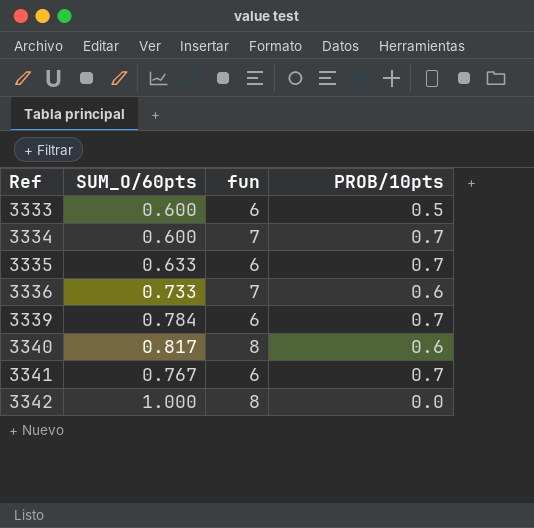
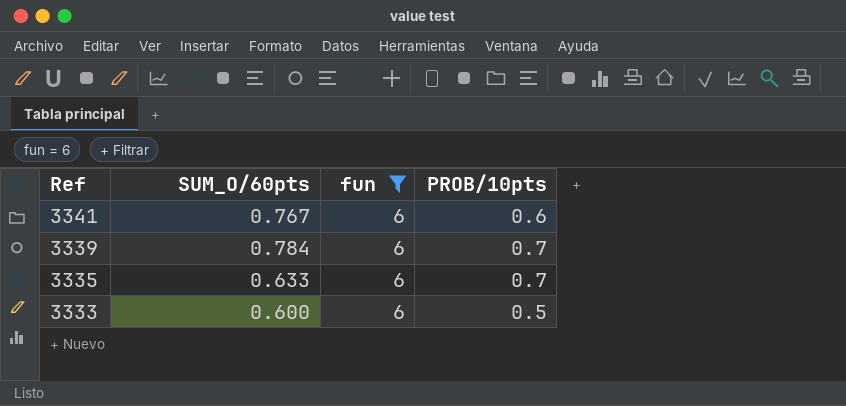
filter: none -> fun = 6
row order: Ref ascending -> Ref descending
3341 | PROB/10pts: 0.7 -> 0.6

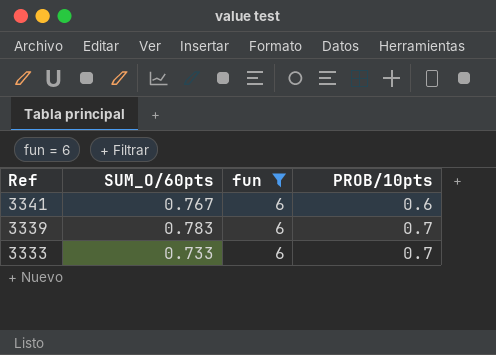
row 3335: 0.633 | 6 | 0.7 -> none
3339 | SUM_O/60pts: 0.784 -> 0.783
3333 | SUM_O/60pts: 0.600 -> 0.733
3333 | PROB/10pts: 0.5 -> 0.7

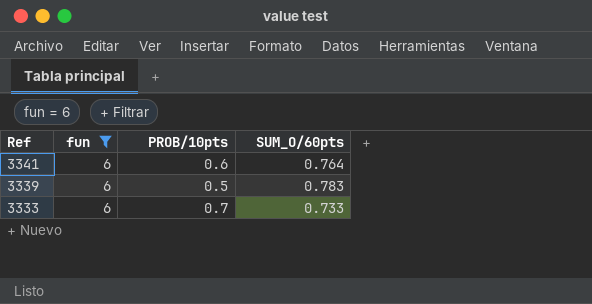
column SUM_O/60pts | position: 2 -> 4
3341 | SUM_O/60pts: 0.767 -> 0.764
3339 | PROB/10pts: 0.7 -> 0.5

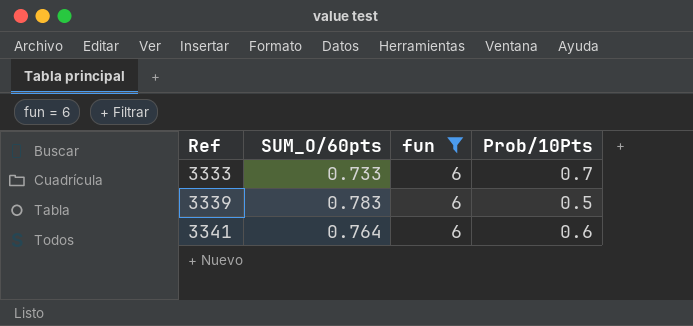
row order: Ref descending -> Ref ascending
column SUM_O/60pts | position: 4 -> 2
column name: PROB/10pts -> Prob/10Pts

